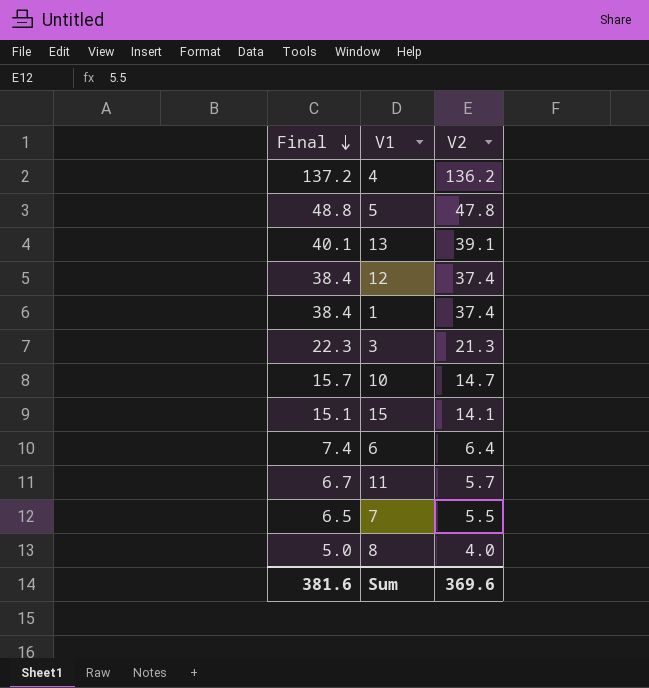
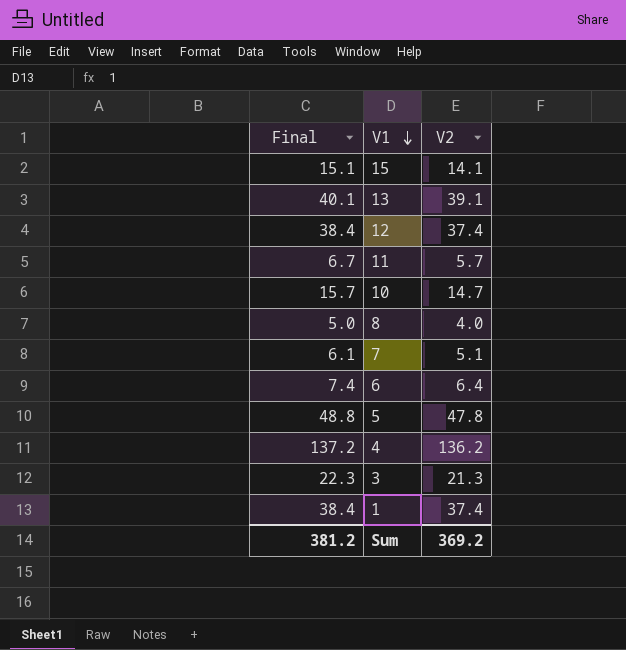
row order: Final descending -> V1 descending
7 | Final: 6.5 -> 6.1
7 | V2: 5.5 -> 5.1
Sum | Final: 381.6 -> 381.2
Sum | V2: 369.6 -> 369.2

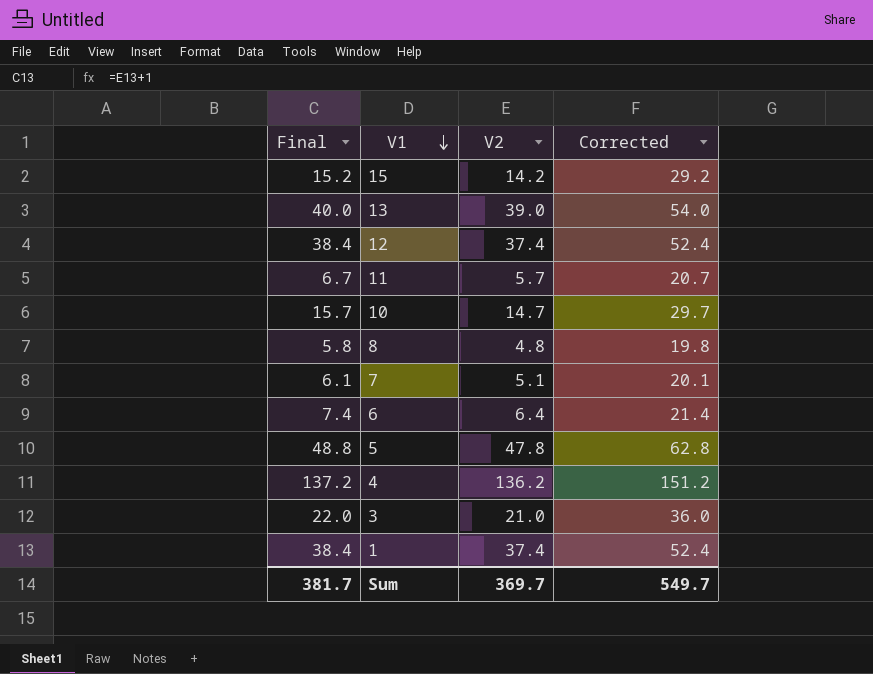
column Corrected | formula: none -> [V2] + 15
15 | Final: 15.1 -> 15.2
15 | V2: 14.1 -> 14.2
13 | Final: 40.1 -> 40.0
13 | V2: 39.1 -> 39.0
8 | Final: 5.0 -> 5.8
8 | V2: 4.0 -> 4.8
3 | Final: 22.3 -> 22.0
3 | V2: 21.3 -> 21.0
Sum | Final: 381.2 -> 381.7
Sum | V2: 369.2 -> 369.7

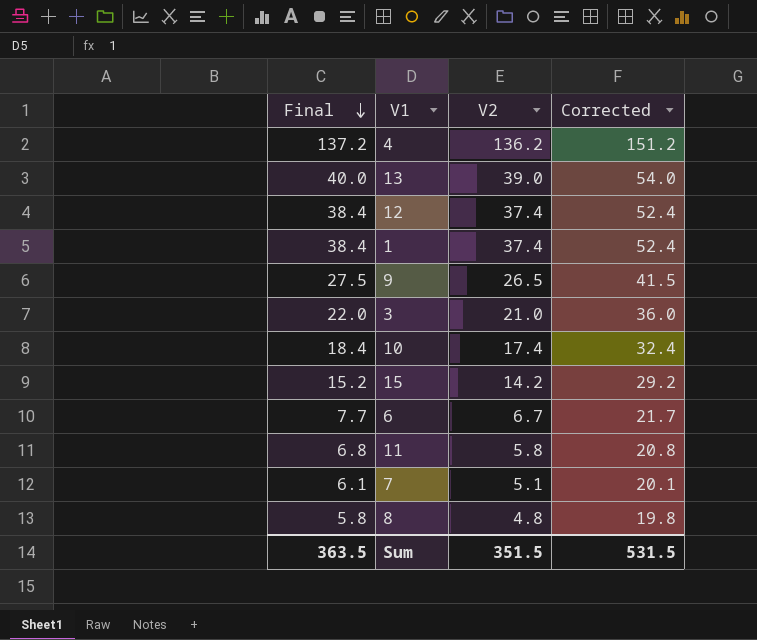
row order: V1 descending -> Final descending
row 5: 48.8 | 47.8 | 62.8 -> none
row 9: none -> 27.5 | 26.5 | 41.5
10 | Final: 15.7 -> 18.4
10 | V2: 14.7 -> 17.4
10 | Corrected: 29.7 -> 32.4
6 | Final: 7.4 -> 7.7
6 | V2: 6.4 -> 6.7
6 | Corrected: 21.4 -> 21.7
11 | Final: 6.7 -> 6.8
11 | V2: 5.7 -> 5.8
11 | Corrected: 20.7 -> 20.8
Sum | Final: 381.7 -> 363.5
Sum | V2: 369.7 -> 351.5
Sum | Corrected: 549.7 -> 531.5

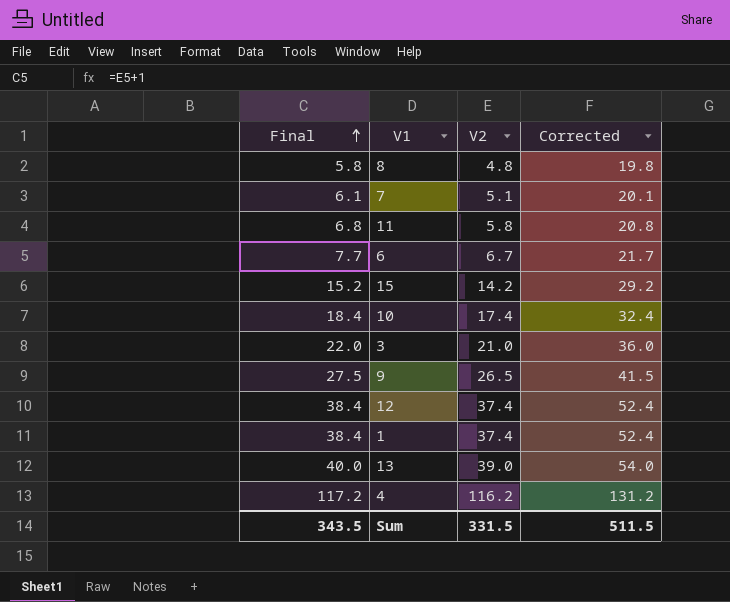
row order: Final descending -> Final ascending
4 | Final: 137.2 -> 117.2
4 | V2: 136.2 -> 116.2
4 | Corrected: 151.2 -> 131.2
Sum | Final: 363.5 -> 343.5
Sum | V2: 351.5 -> 331.5
Sum | Corrected: 531.5 -> 511.5

